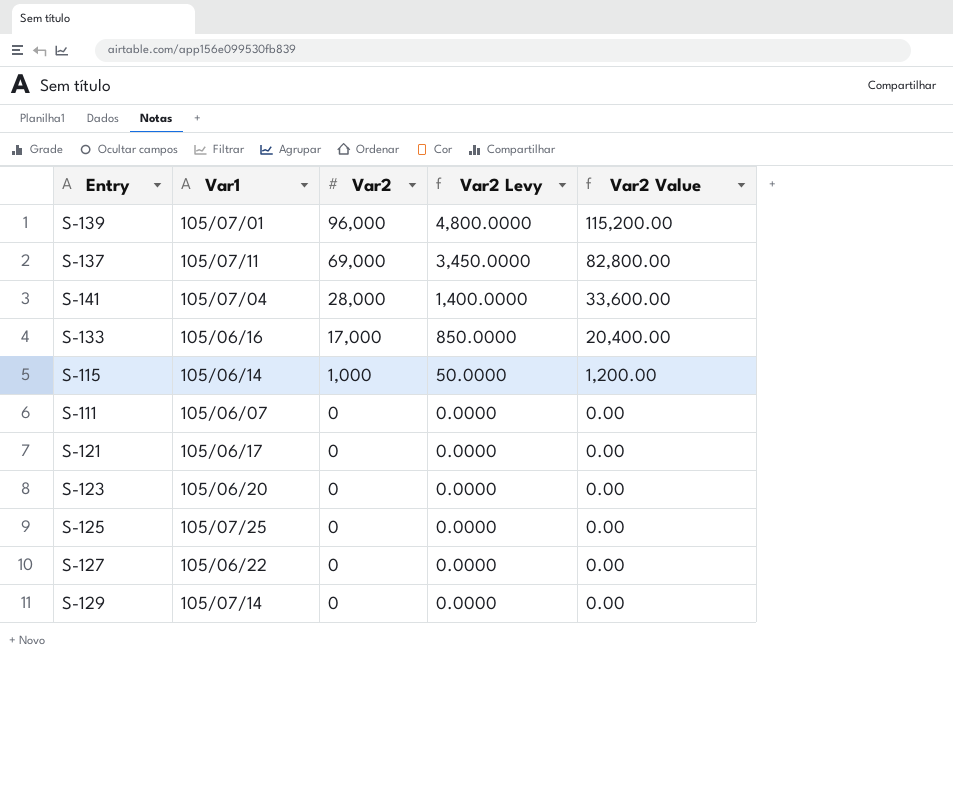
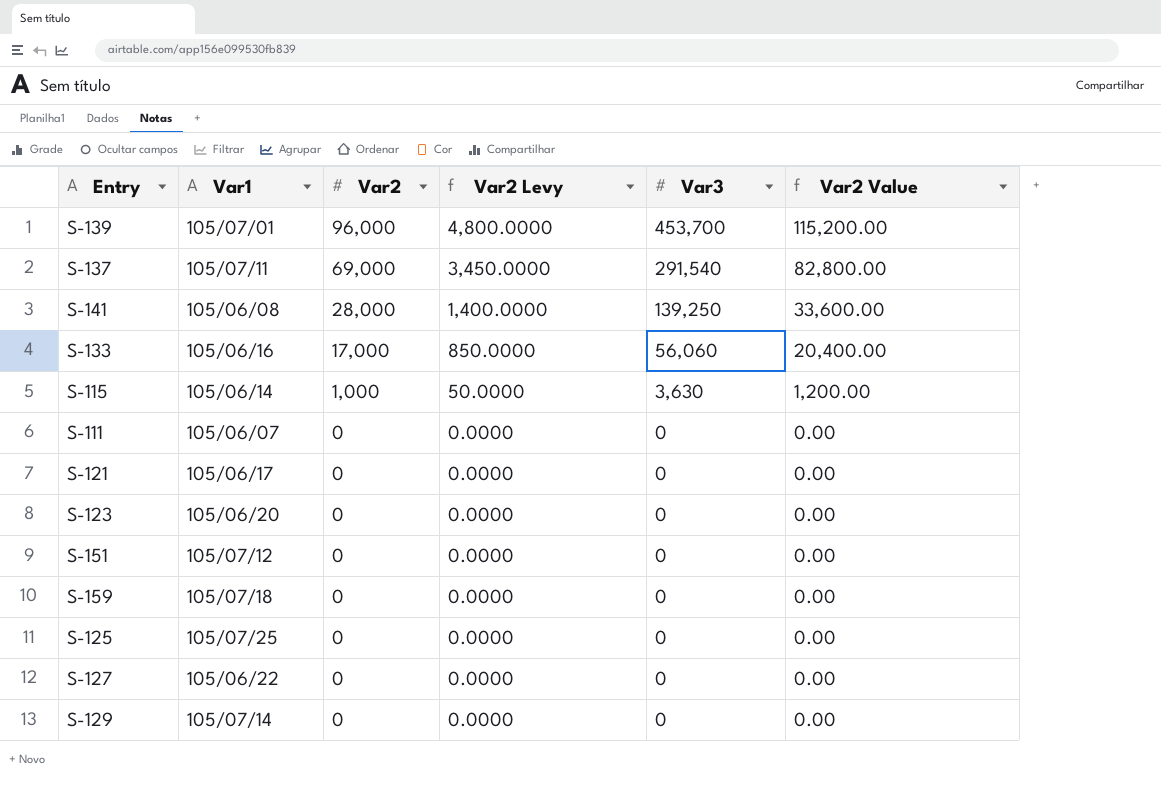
column Var3 | position: none -> 5
S-141 | Var1: 105/07/04 -> 105/06/08
row S-151: none -> 105/07/12 | 0 | 0.0000 | 0 | 0.00
row S-159: none -> 105/07/18 | 0 | 0.0000 | 0 | 0.00

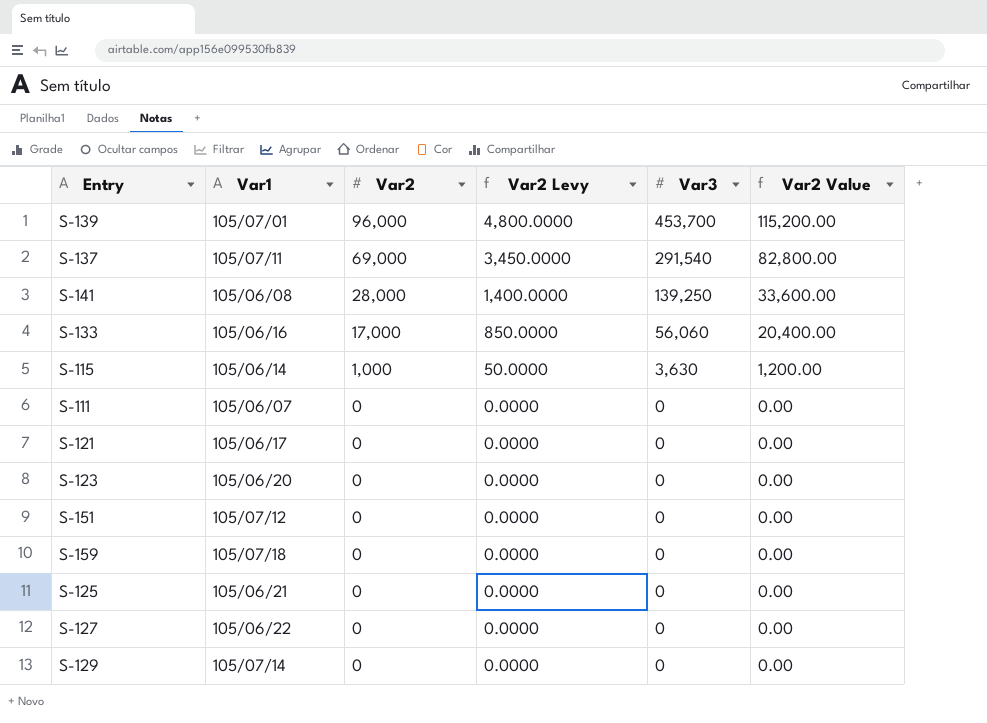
S-125 | Var1: 105/07/25 -> 105/06/21

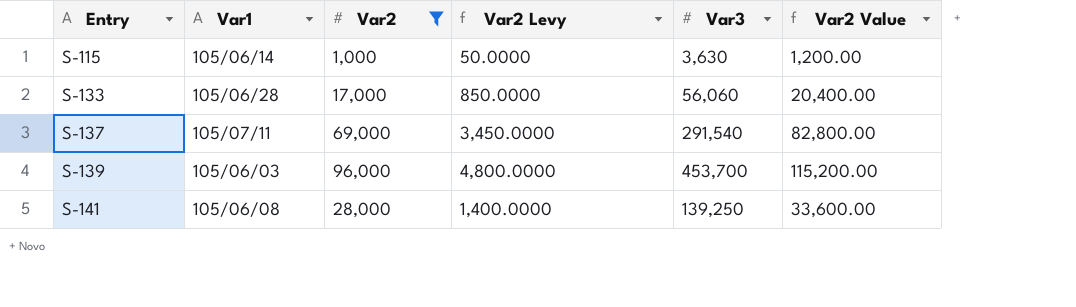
filter: none -> Var2 != 0
row order: Var2 descending -> Entry ascending
S-133 | Var1: 105/06/16 -> 105/06/28
S-139 | Var1: 105/07/01 -> 105/06/03

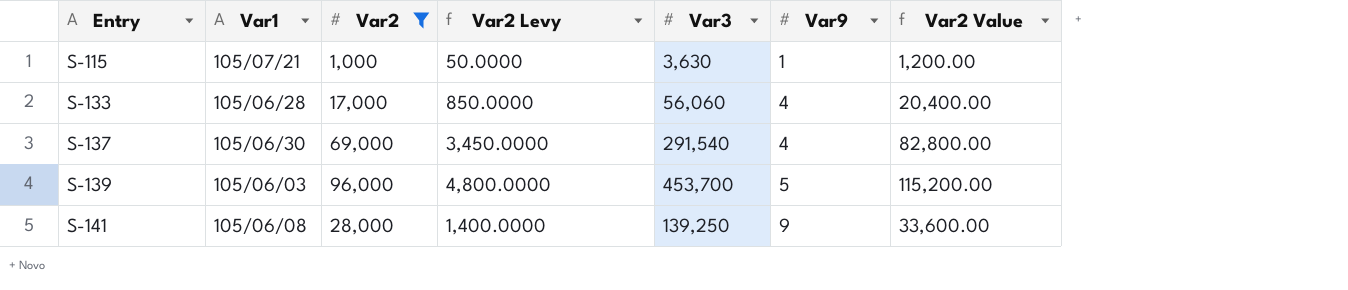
column Var9 | position: none -> 6
S-115 | Var1: 105/06/14 -> 105/07/21
S-137 | Var1: 105/07/11 -> 105/06/30

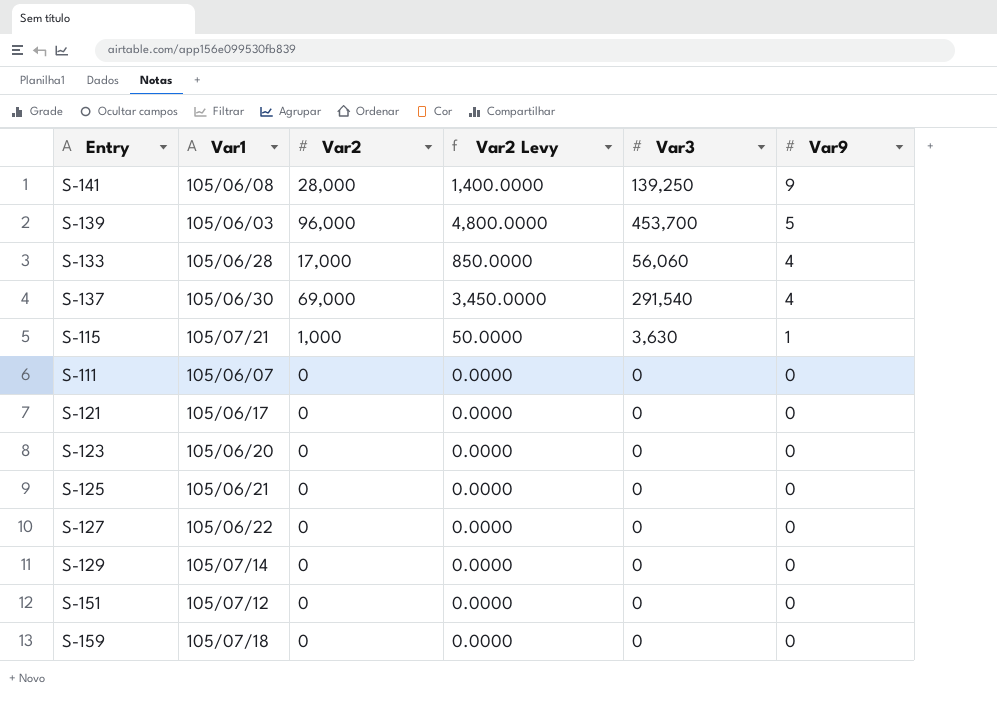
filter: Var2 != 0 -> none
row order: Entry ascending -> Var9 descending
column Var2 Value | formula: [Var2] * 1.2 -> none

